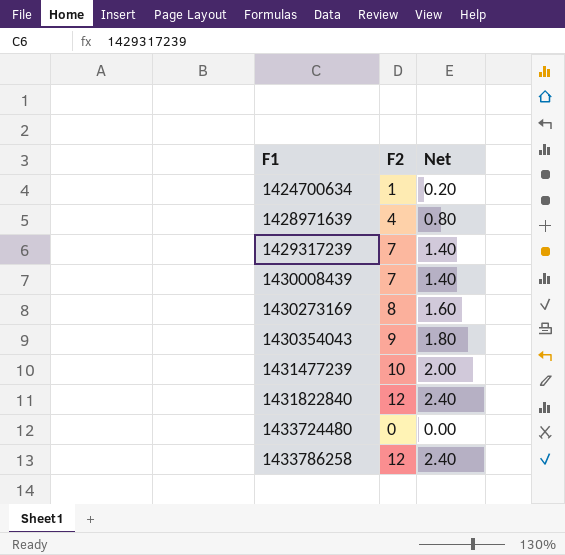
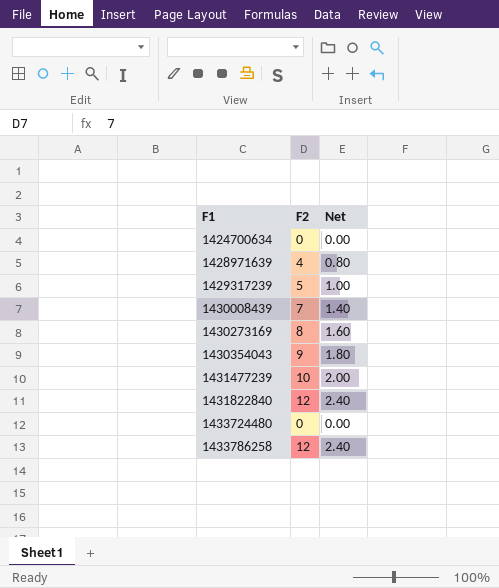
1424700634 | F2: 1 -> 0
1424700634 | Net: 0.20 -> 0.00
1429317239 | F2: 7 -> 5
1429317239 | Net: 1.40 -> 1.00

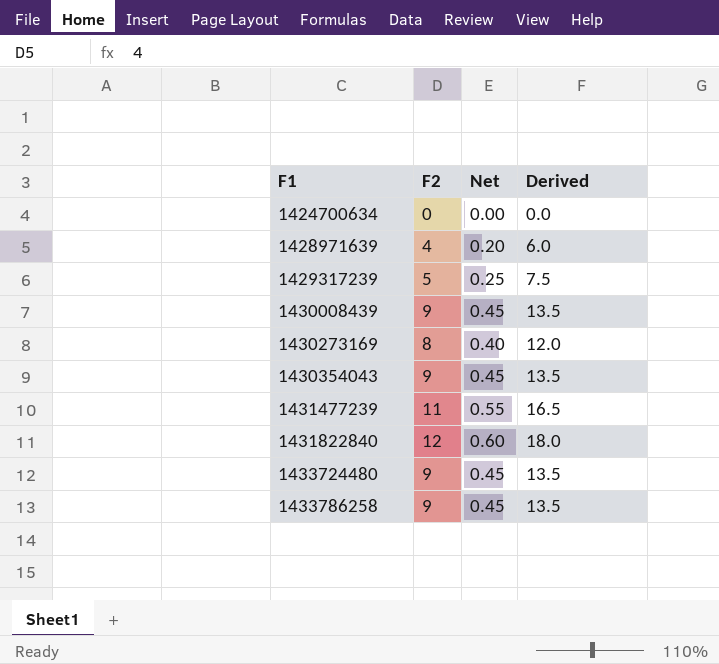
column Net | formula: [F2] * 0.2 -> [F2] * 0.05
column Derived | formula: none -> [F2] * 1.5
1430008439 | F2: 7 -> 9
1431477239 | F2: 10 -> 11
1433724480 | F2: 0 -> 9
1433786258 | F2: 12 -> 9

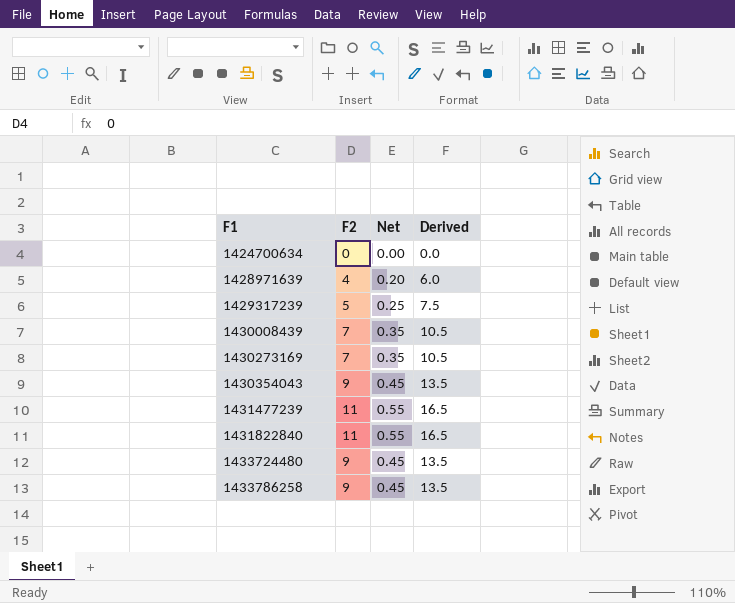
1430008439 | F2: 9 -> 7
1430008439 | Net: 0.45 -> 0.35
1430008439 | Derived: 13.5 -> 10.5
1430273169 | F2: 8 -> 7
1430273169 | Net: 0.40 -> 0.35
1430273169 | Derived: 12.0 -> 10.5
1431822840 | F2: 12 -> 11
1431822840 | Net: 0.60 -> 0.55
1431822840 | Derived: 18.0 -> 16.5

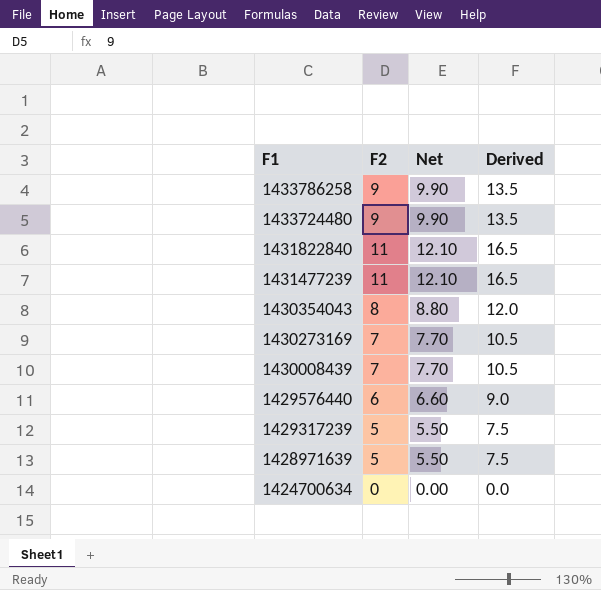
row order: F1 ascending -> F1 descending
column Net | formula: [F2] * 0.05 -> [F2] * 1.1
1430354043 | F2: 9 -> 8
1430354043 | Derived: 13.5 -> 12.0
row 1429576440: none -> 6 | 6.60 | 9.0
1428971639 | F2: 4 -> 5
1428971639 | Derived: 6.0 -> 7.5

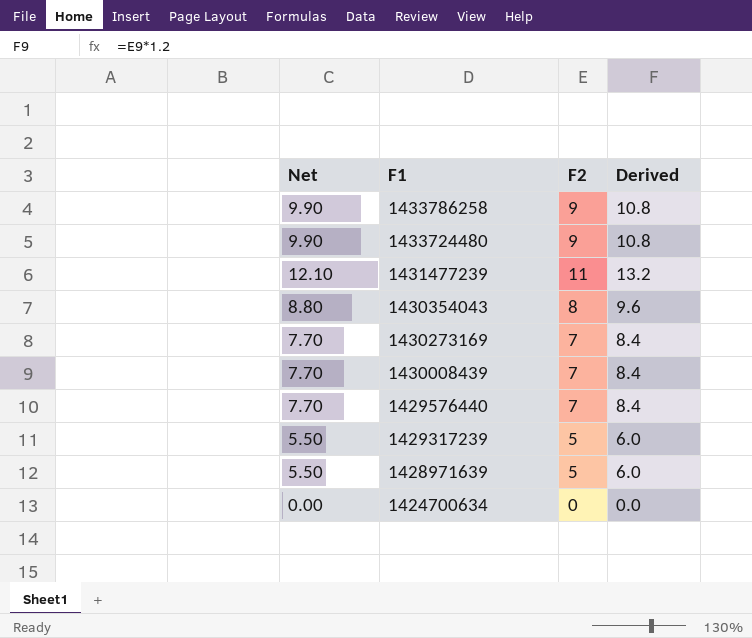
column Net | position: 3 -> 1
column Derived | formula: [F2] * 1.5 -> [F2] * 1.2
row 1431822840: 11 | 12.10 | 16.5 -> none
1429576440 | Net: 6.60 -> 7.70
1429576440 | F2: 6 -> 7

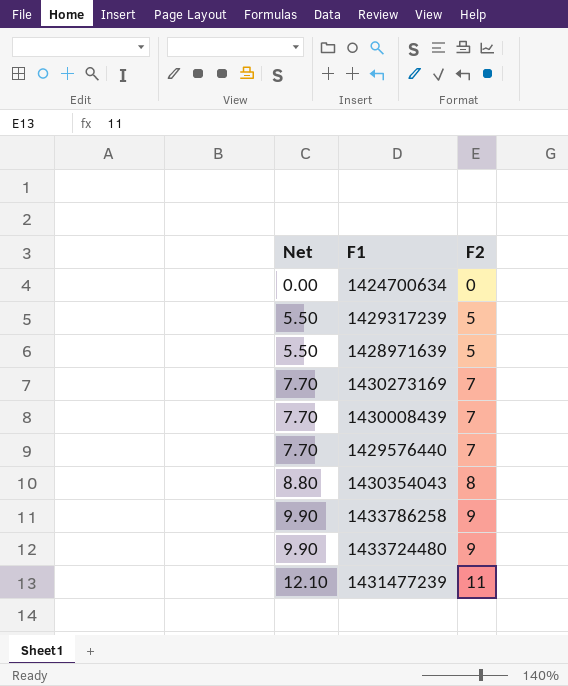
row order: F1 descending -> Net ascending
column Derived | formula: [F2] * 1.2 -> none

